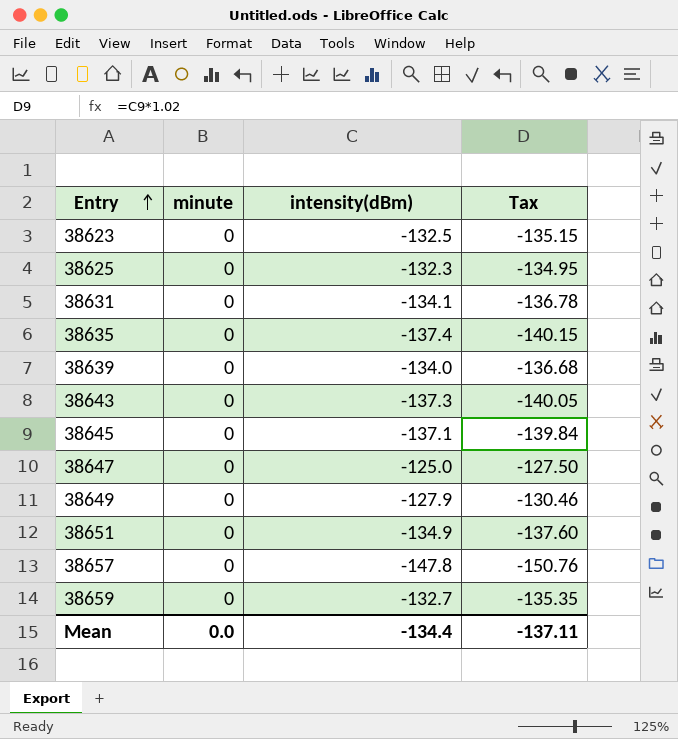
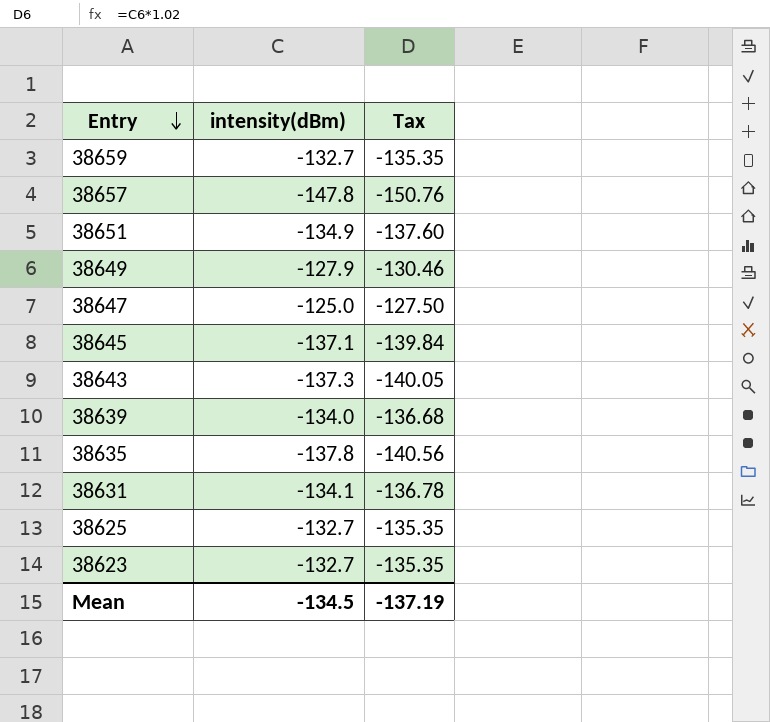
row order: Entry ascending -> Entry descending
column minute | position: 2 -> none
38635 | intensity(dBm): -137.4 -> -137.8
38635 | Tax: -140.15 -> -140.56
38625 | intensity(dBm): -132.3 -> -132.7
38625 | Tax: -134.95 -> -135.35
38623 | intensity(dBm): -132.5 -> -132.7
38623 | Tax: -135.15 -> -135.35
Mean | intensity(dBm): -134.4 -> -134.5
Mean | Tax: -137.11 -> -137.19

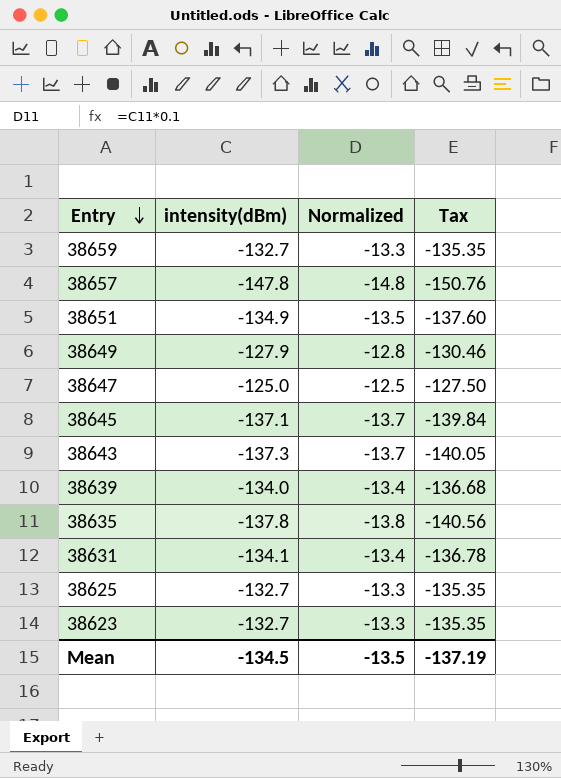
column Normalized | formula: none -> [intensity(dBm)] * 0.1

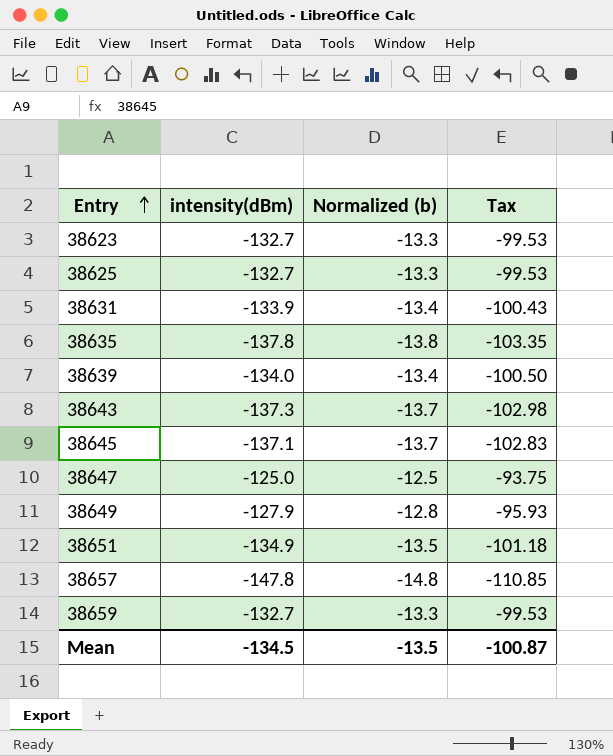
row order: Entry descending -> Entry ascending
column name: Normalized -> Normalized (b)
column Tax | formula: [intensity(dBm)] * 1.02 -> [intensity(dBm)] * 0.75
38631 | intensity(dBm): -134.1 -> -133.9
Mean | Tax: -137.19 -> -100.87

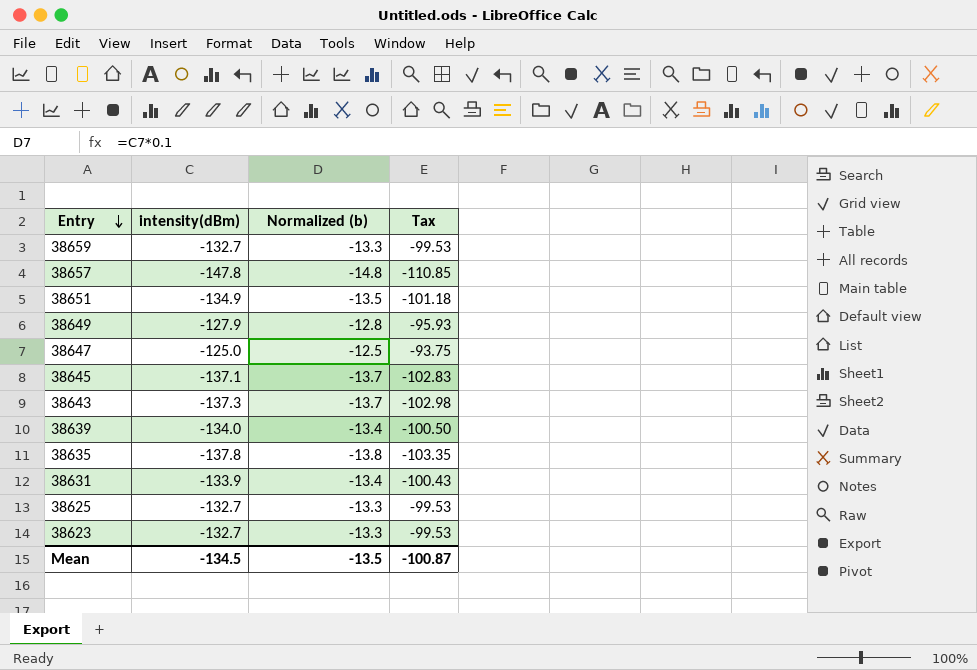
row order: Entry ascending -> Entry descending

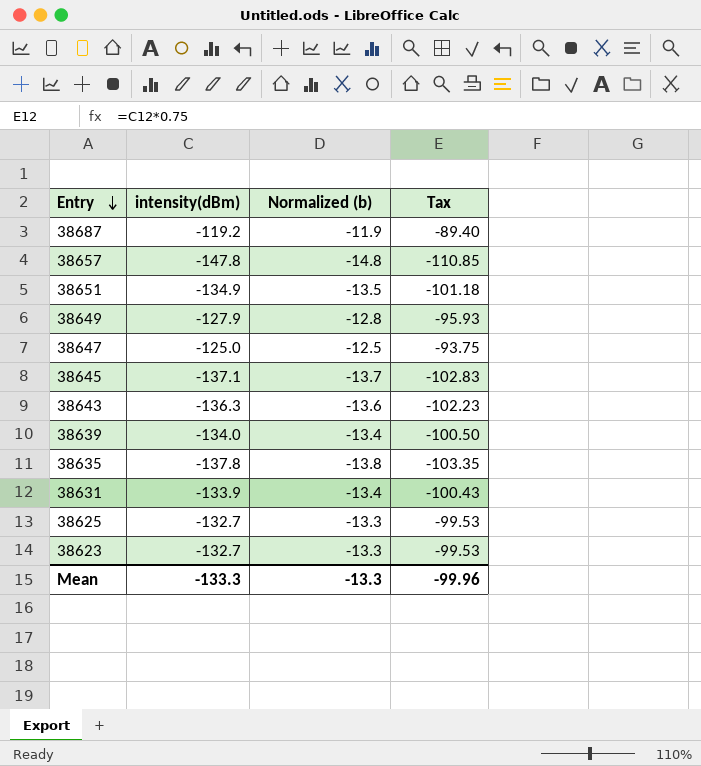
row 38659: -132.7 | -13.3 | -99.53 -> none
row 38687: none -> -119.2 | -11.9 | -89.40
38643 | intensity(dBm): -137.3 -> -136.3
38643 | Normalized (b): -13.7 -> -13.6
38643 | Tax: -102.98 -> -102.23
Mean | intensity(dBm): -134.5 -> -133.3
Mean | Normalized (b): -13.5 -> -13.3
Mean | Tax: -100.87 -> -99.96

